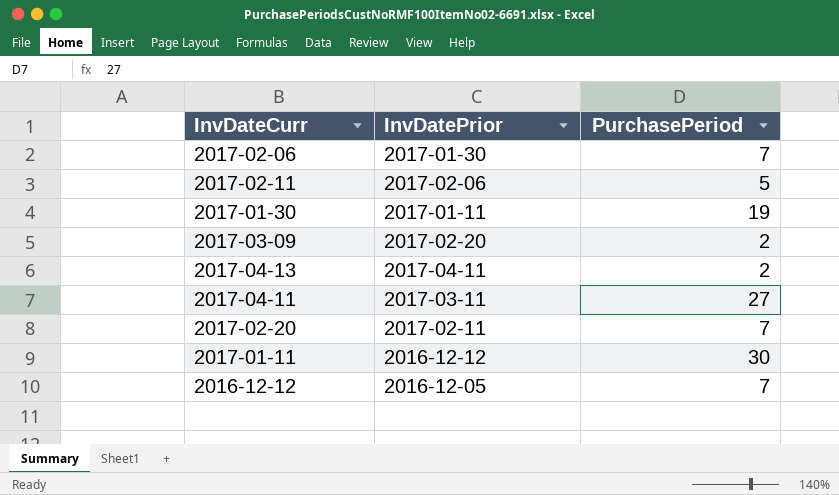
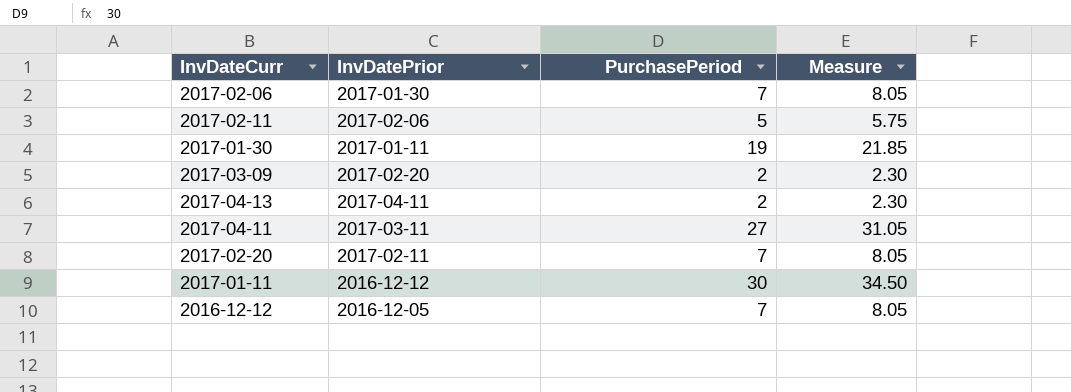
column Measure | formula: none -> [PurchasePeriod] * 1.15

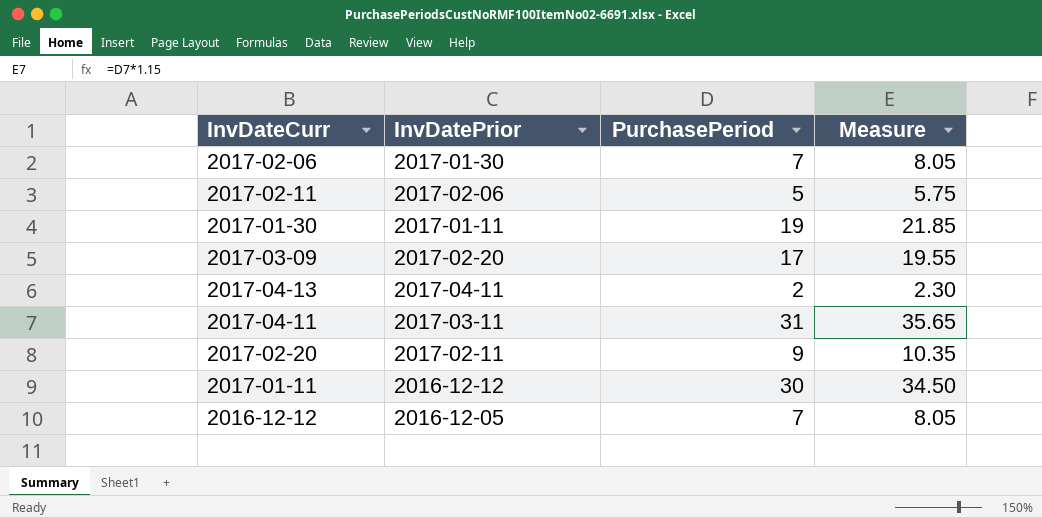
2017-03-09 | PurchasePeriod: 2 -> 17
2017-03-09 | Measure: 2.30 -> 19.55
2017-04-11 | PurchasePeriod: 27 -> 31
2017-04-11 | Measure: 31.05 -> 35.65
2017-02-20 | PurchasePeriod: 7 -> 9
2017-02-20 | Measure: 8.05 -> 10.35

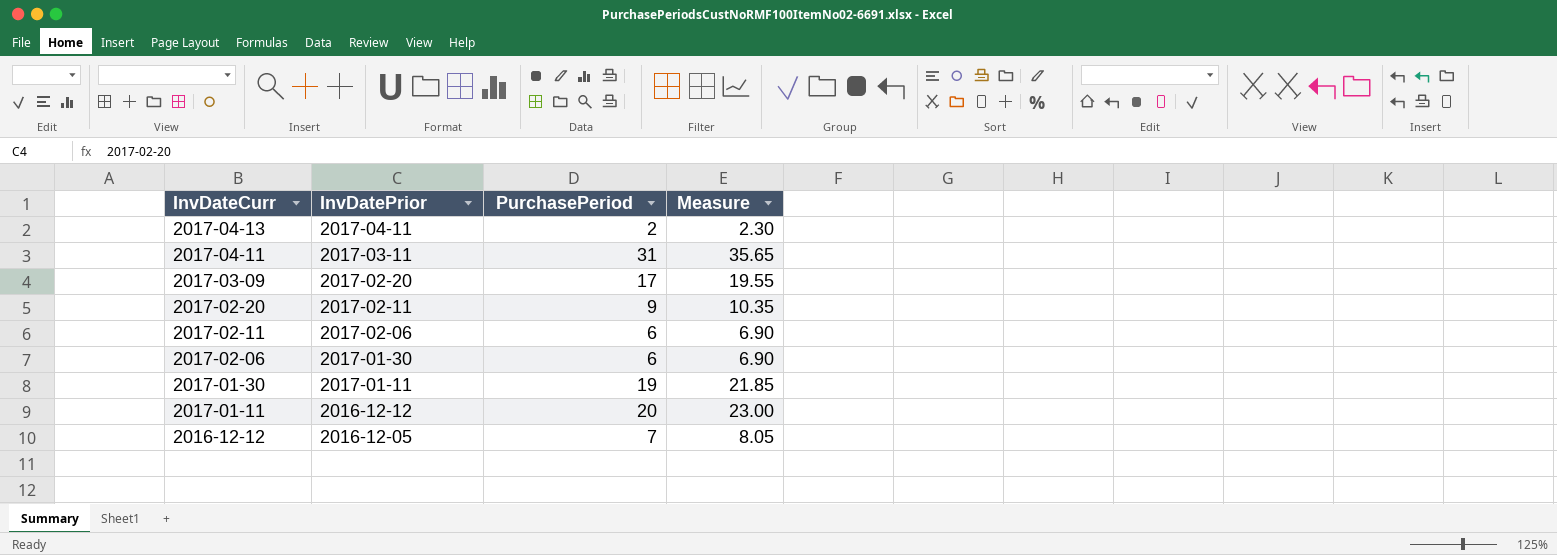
row order: none -> InvDateCurr descending
2017-02-11 | PurchasePeriod: 5 -> 6
2017-02-11 | Measure: 5.75 -> 6.90
2017-02-06 | PurchasePeriod: 7 -> 6
2017-02-06 | Measure: 8.05 -> 6.90
2017-01-11 | PurchasePeriod: 30 -> 20
2017-01-11 | Measure: 34.50 -> 23.00

